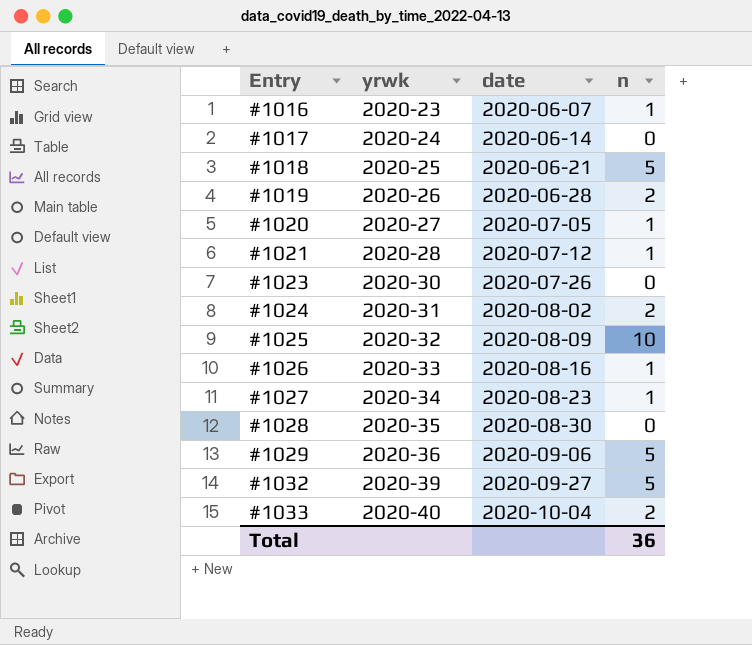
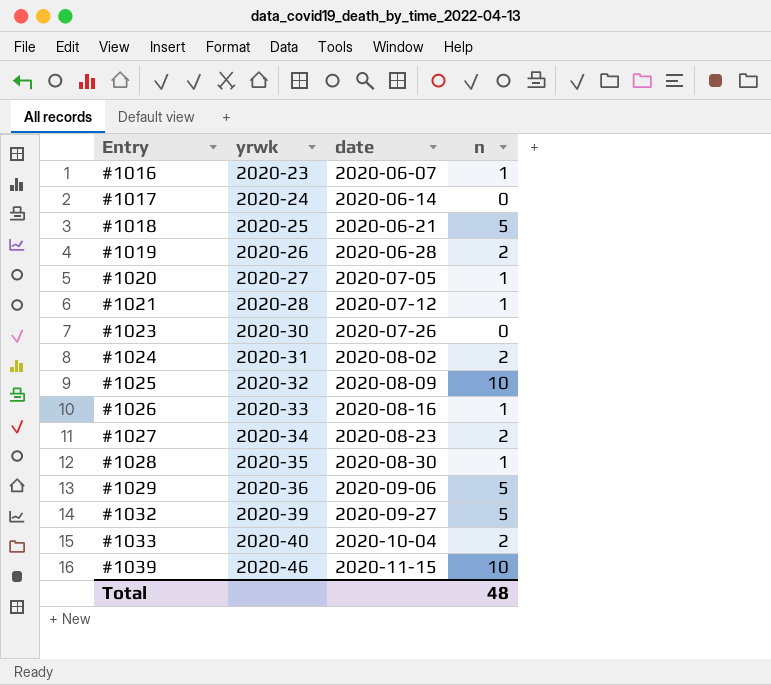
#1027 | n: 1 -> 2
#1028 | n: 0 -> 1
row #1039: none -> 2020-46 | 2020-11-15 | 10
Total | n: 36 -> 48

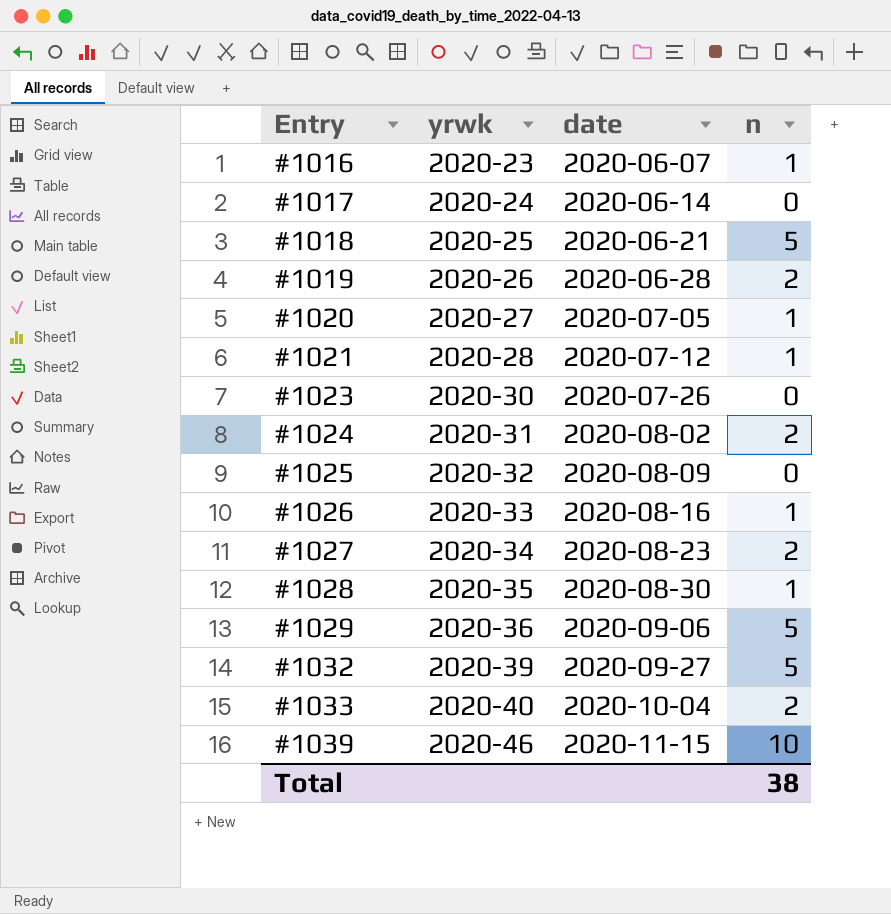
#1025 | n: 10 -> 0
Total | n: 48 -> 38

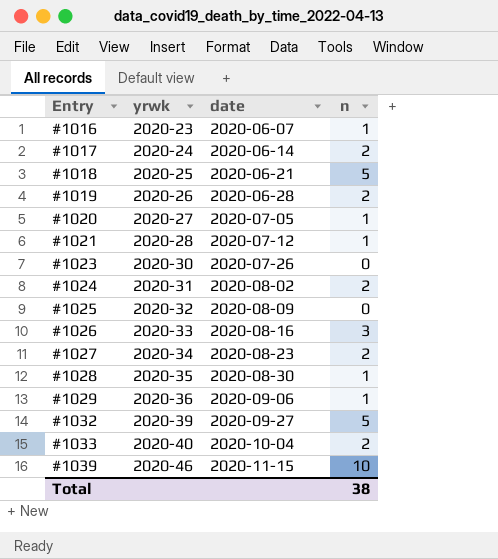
#1017 | n: 0 -> 2
#1026 | n: 1 -> 3
#1029 | n: 5 -> 1

